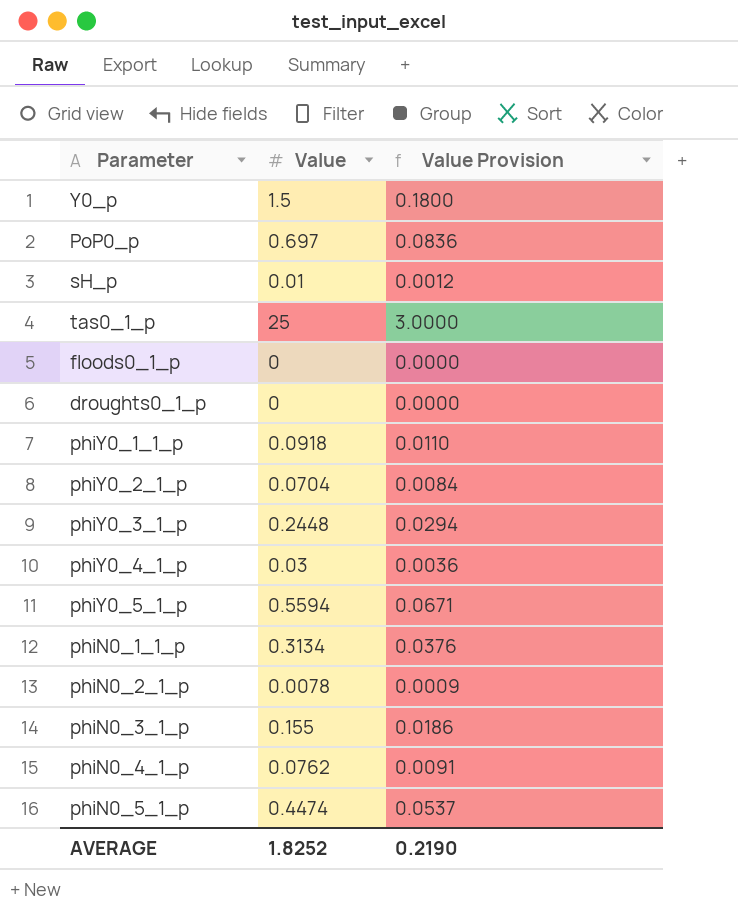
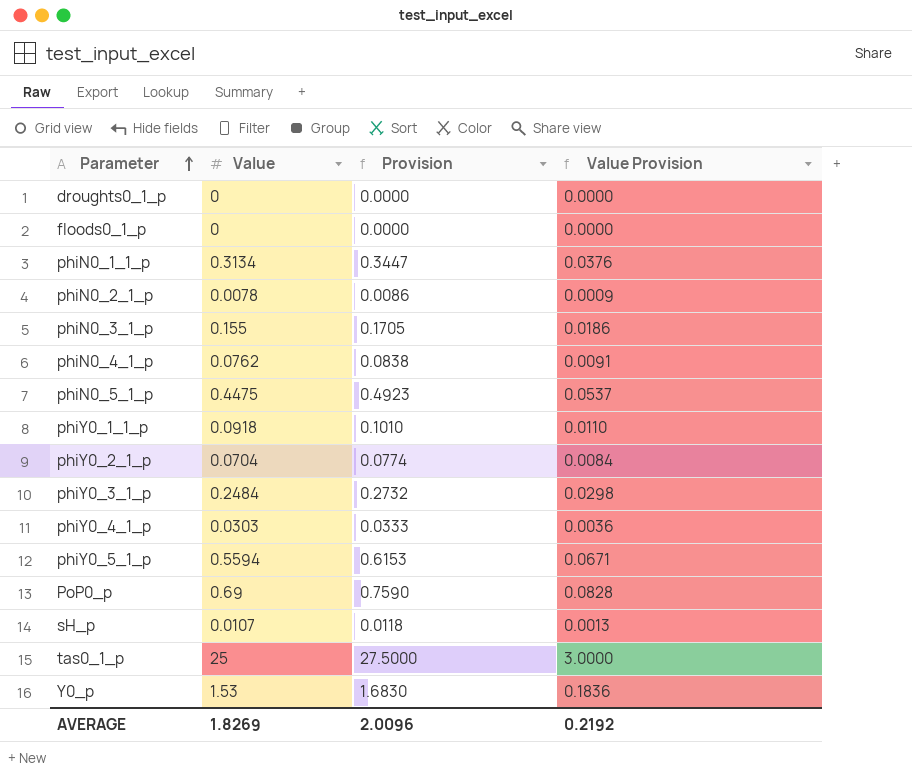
row order: none -> Parameter ascending
column Provision | formula: none -> [Value] * 1.1
phiN0_5_1_p | Value: 0.4474 -> 0.4475
phiY0_3_1_p | Value: 0.2448 -> 0.2484
phiY0_3_1_p | Value Provision: 0.0294 -> 0.0298
phiY0_4_1_p | Value: 0.03 -> 0.0303
PoP0_p | Value: 0.697 -> 0.69
PoP0_p | Value Provision: 0.0836 -> 0.0828
sH_p | Value: 0.01 -> 0.0107
sH_p | Value Provision: 0.0012 -> 0.0013
Y0_p | Value: 1.5 -> 1.53
Y0_p | Value Provision: 0.1800 -> 0.1836
AVERAGE | Value: 1.8252 -> 1.8269
AVERAGE | Value Provision: 0.2190 -> 0.2192

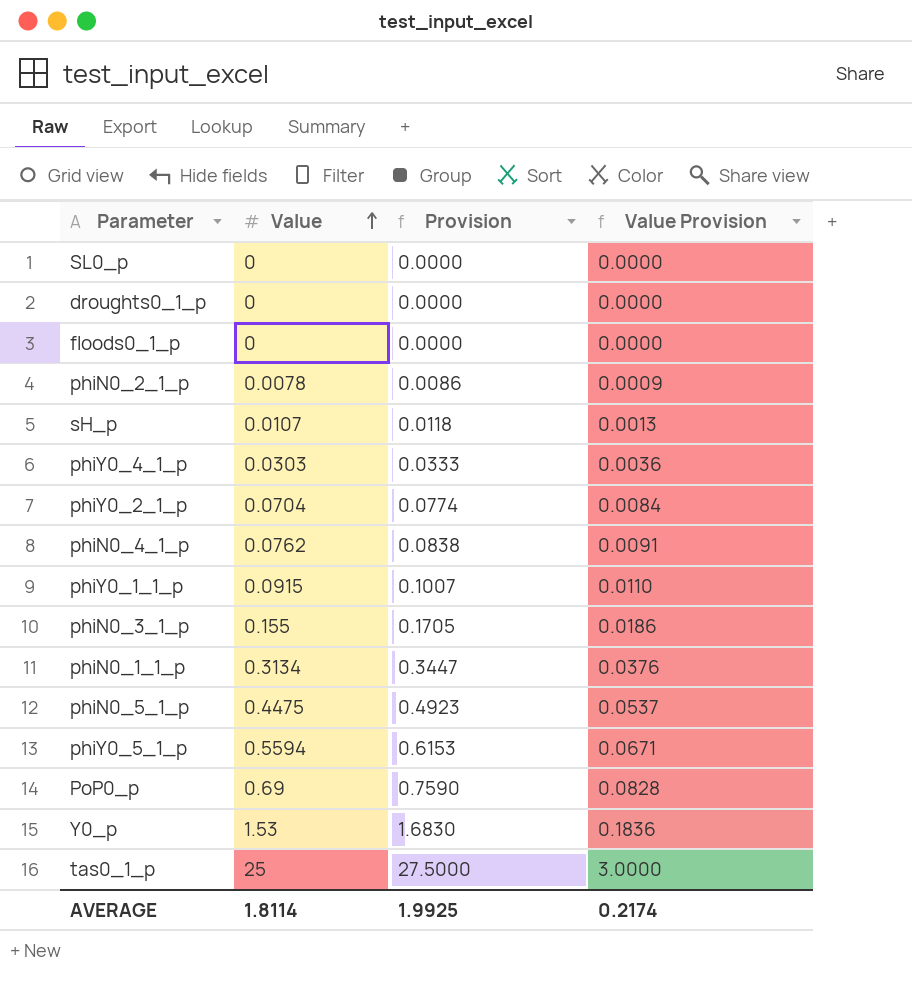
row order: Parameter ascending -> Value ascending
row phiY0_3_1_p: 0.2484 | 0.2732 | 0.0298 -> none
row SL0_p: none -> 0 | 0.0000 | 0.0000
phiY0_1_1_p | Value: 0.0918 -> 0.0915
phiY0_1_1_p | Provision: 0.1010 -> 0.1007
AVERAGE | Value: 1.8269 -> 1.8114
AVERAGE | Provision: 2.0096 -> 1.9925
AVERAGE | Value Provision: 0.2192 -> 0.2174

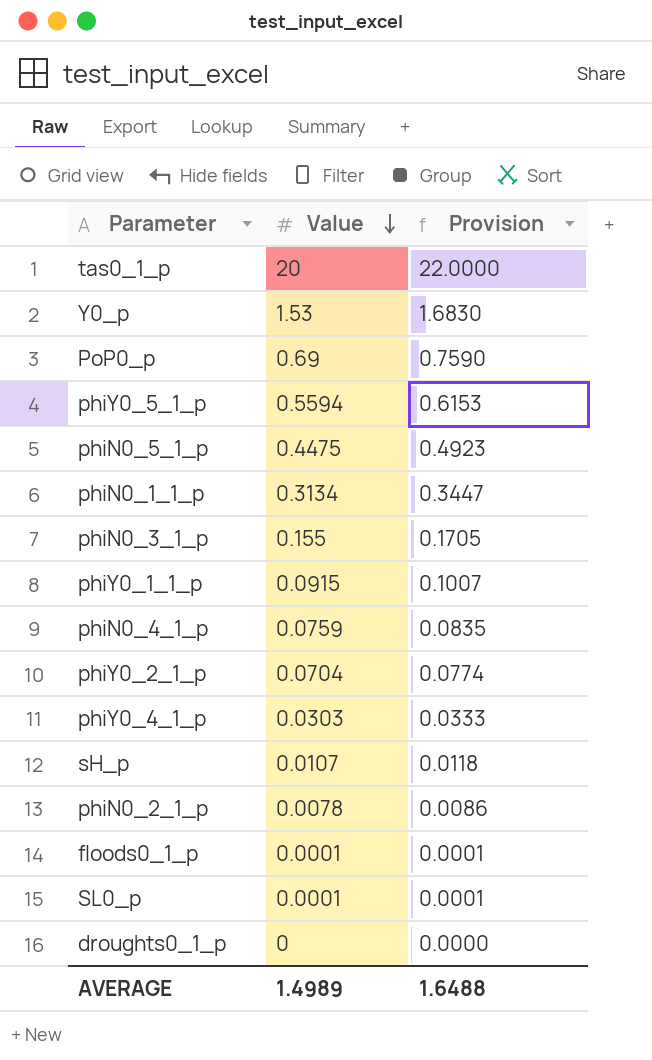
row order: Value ascending -> Value descending
column Value Provision | formula: [Value] * 0.12 -> none
tas0_1_p | Value: 25 -> 20
tas0_1_p | Provision: 27.5000 -> 22.0000
phiN0_4_1_p | Value: 0.0762 -> 0.0759
phiN0_4_1_p | Provision: 0.0838 -> 0.0835
floods0_1_p | Value: 0 -> 0.0001
floods0_1_p | Provision: 0.0000 -> 0.0001
SL0_p | Value: 0 -> 0.0001
SL0_p | Provision: 0.0000 -> 0.0001
AVERAGE | Value: 1.8114 -> 1.4989
AVERAGE | Provision: 1.9925 -> 1.6488

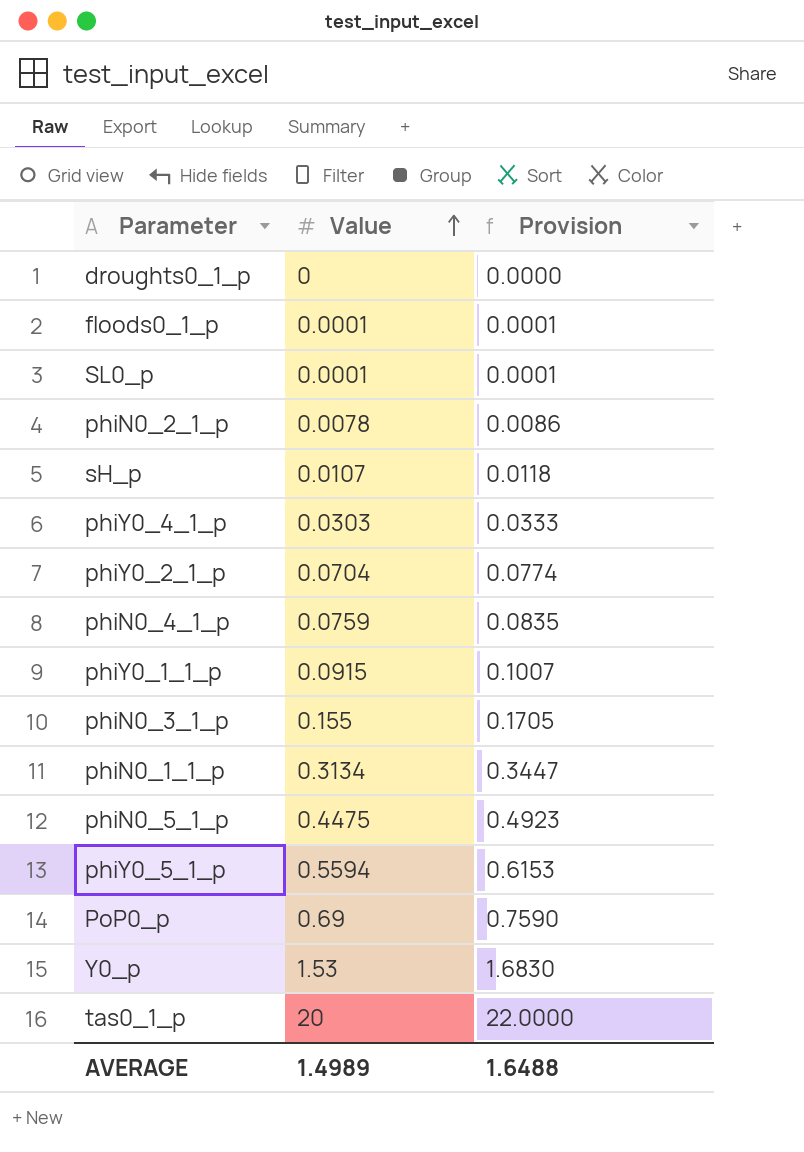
row order: Value descending -> Value ascending

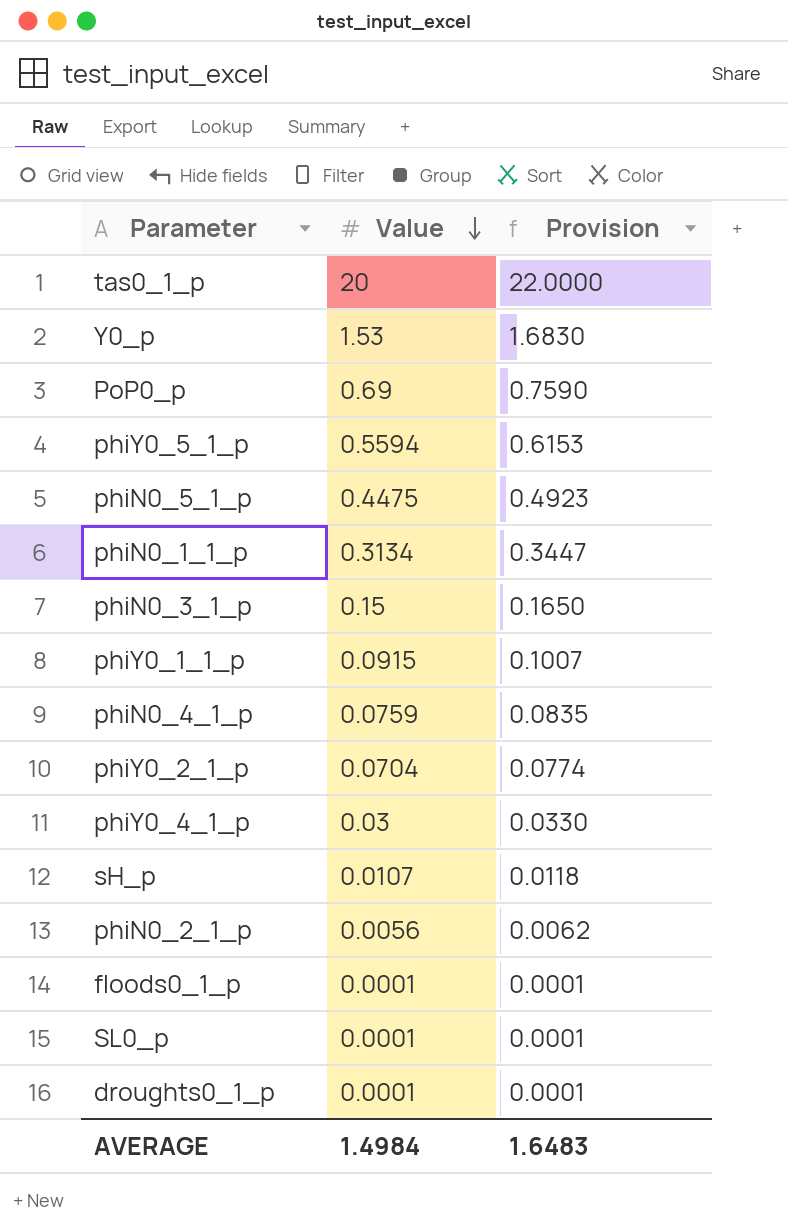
row order: Value ascending -> Value descending
phiN0_3_1_p | Value: 0.155 -> 0.15
phiN0_3_1_p | Provision: 0.1705 -> 0.1650
phiY0_4_1_p | Value: 0.0303 -> 0.03
phiY0_4_1_p | Provision: 0.0333 -> 0.0330
phiN0_2_1_p | Value: 0.0078 -> 0.0056
phiN0_2_1_p | Provision: 0.0086 -> 0.0062
droughts0_1_p | Value: 0 -> 0.0001
droughts0_1_p | Provision: 0.0000 -> 0.0001
AVERAGE | Value: 1.4989 -> 1.4984
AVERAGE | Provision: 1.6488 -> 1.6483

